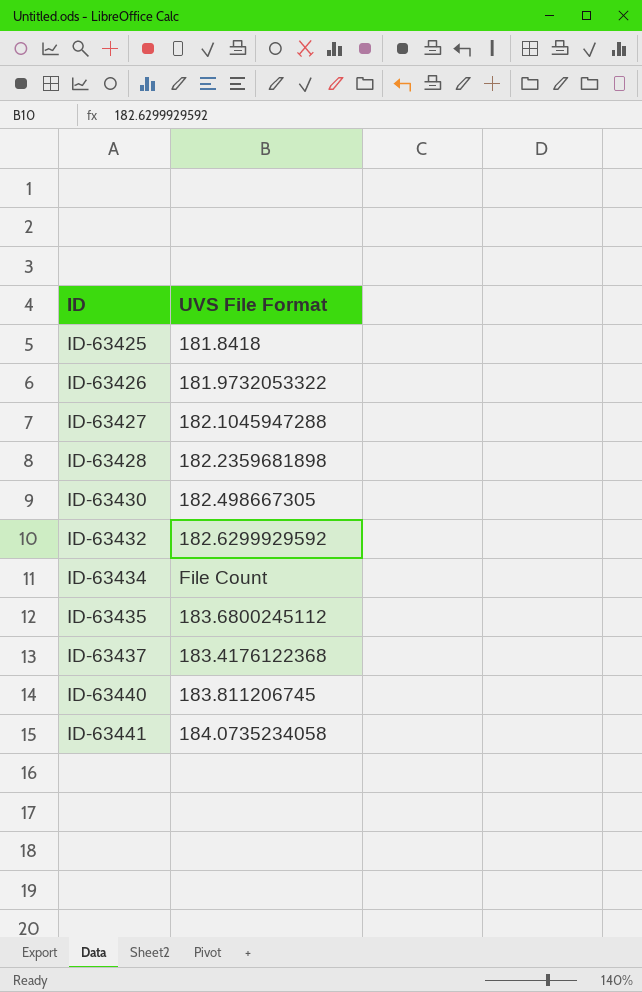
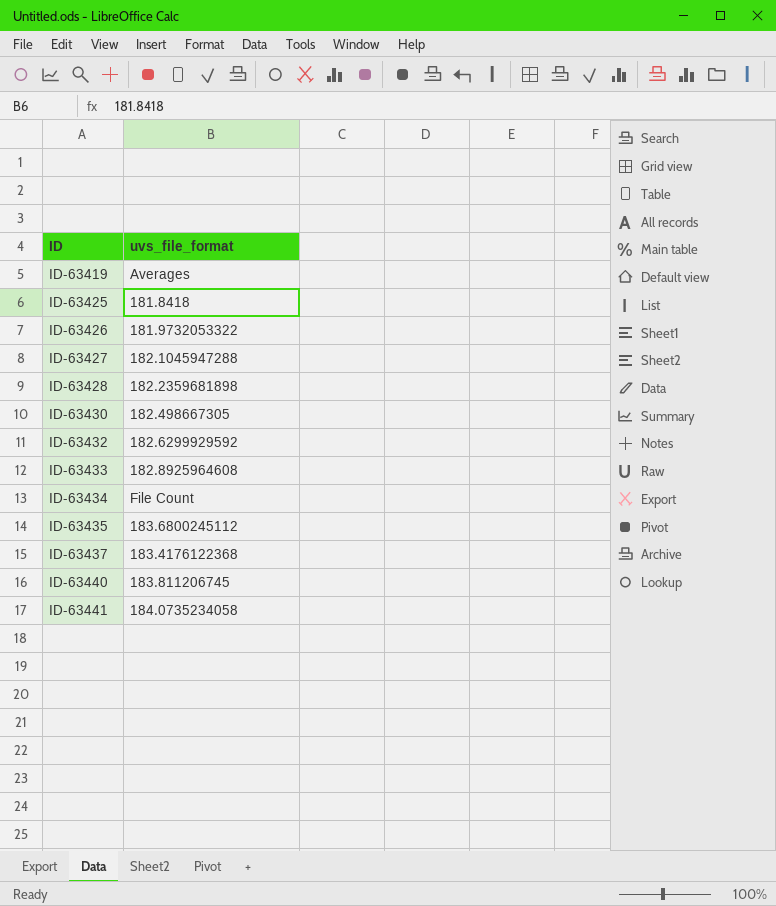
column name: UVS File Format -> uvs_file_format
row ID-63419: none -> Averages
row ID-63433: none -> 182.8925964608

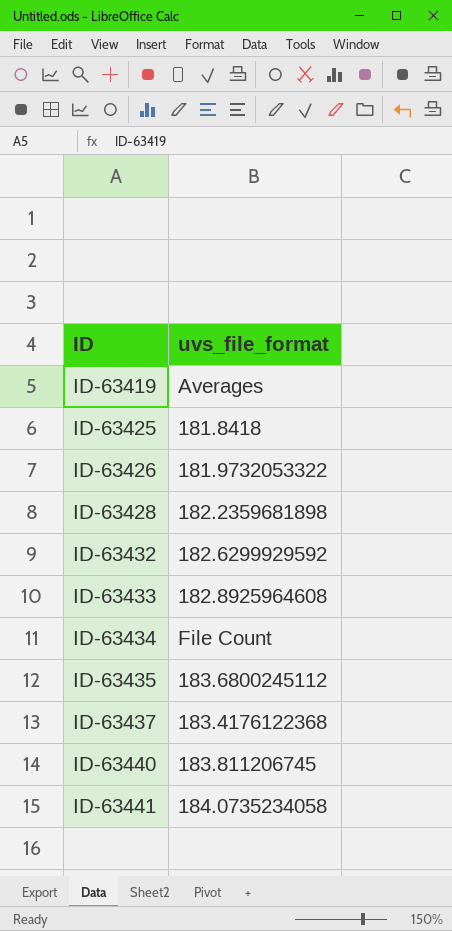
row ID-63427: 182.1045947288 -> none
row ID-63430: 182.498667305 -> none

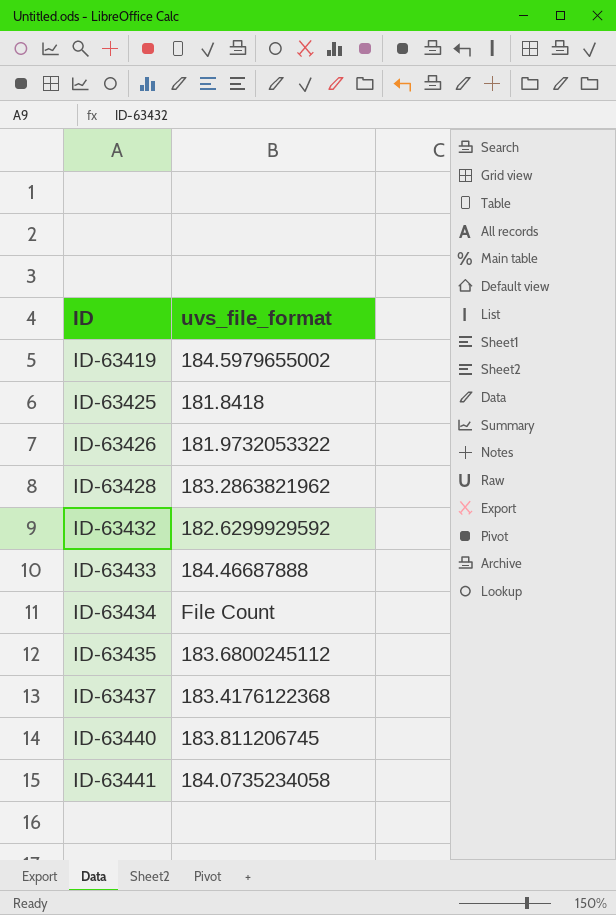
ID-63419 | uvs_file_format: Averages -> 184.5979655002
ID-63428 | uvs_file_format: 182.2359681898 -> 183.2863821962
ID-63433 | uvs_file_format: 182.8925964608 -> 184.46687888

